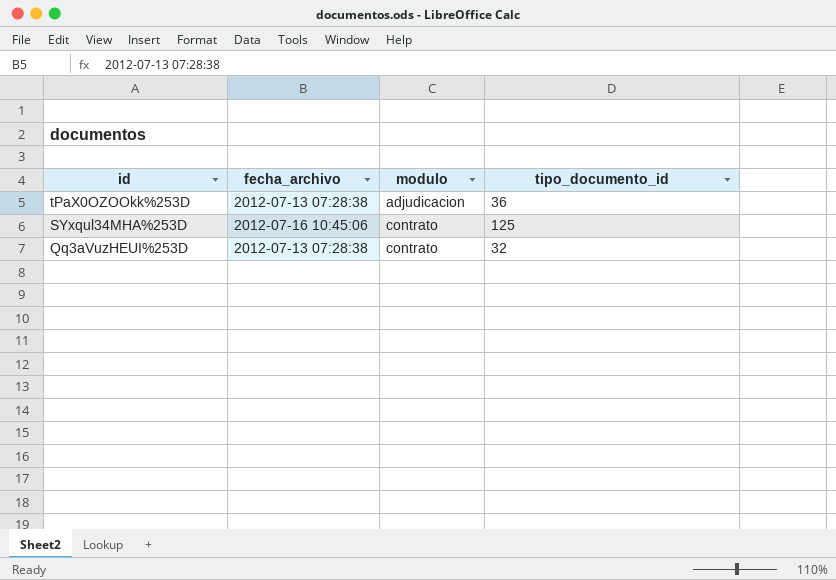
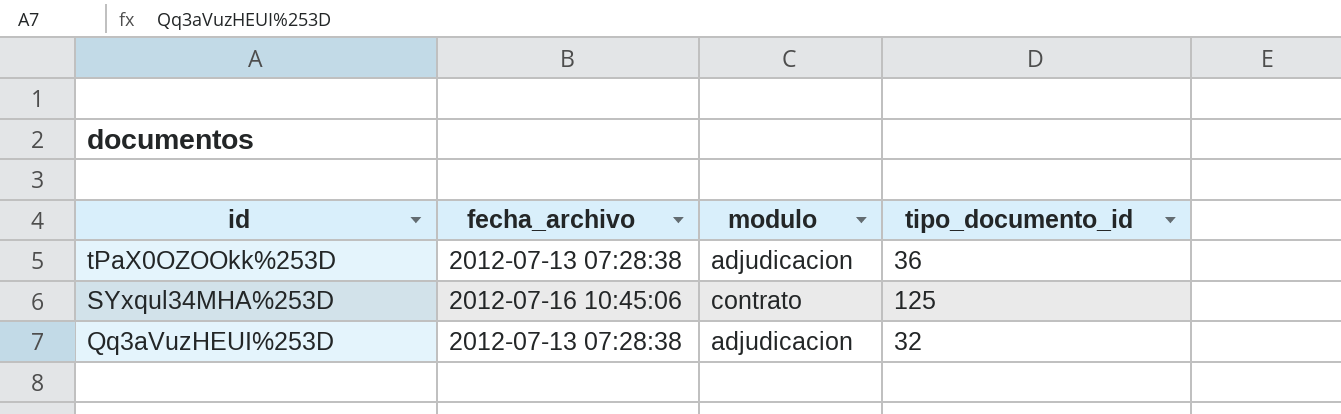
Qq3aVuzHEUI%253D | modulo: contrato -> adjudicacion

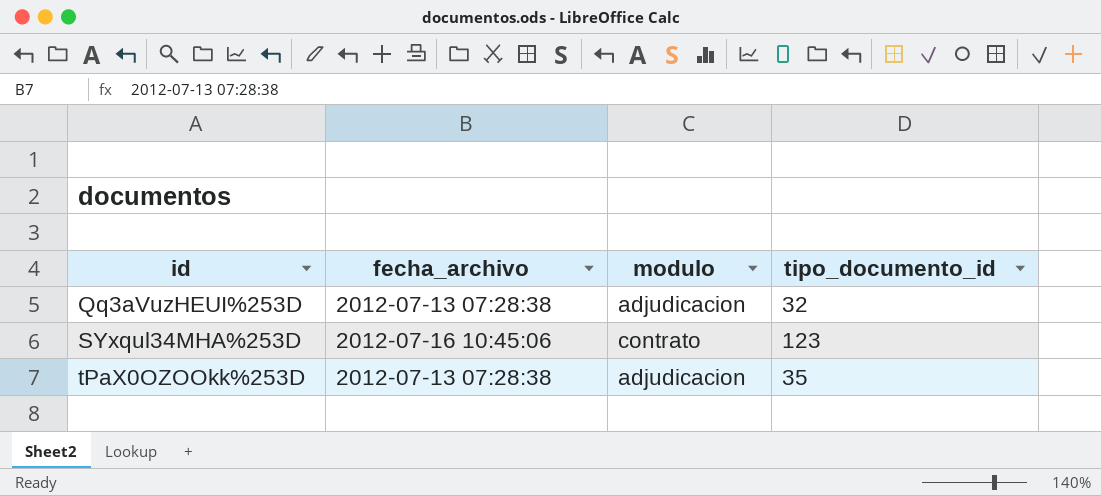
row order: id descending -> id ascending
SYxqul34MHA%253D | tipo_documento_id: 125 -> 123
tPaX0OZOOkk%253D | tipo_documento_id: 36 -> 35

